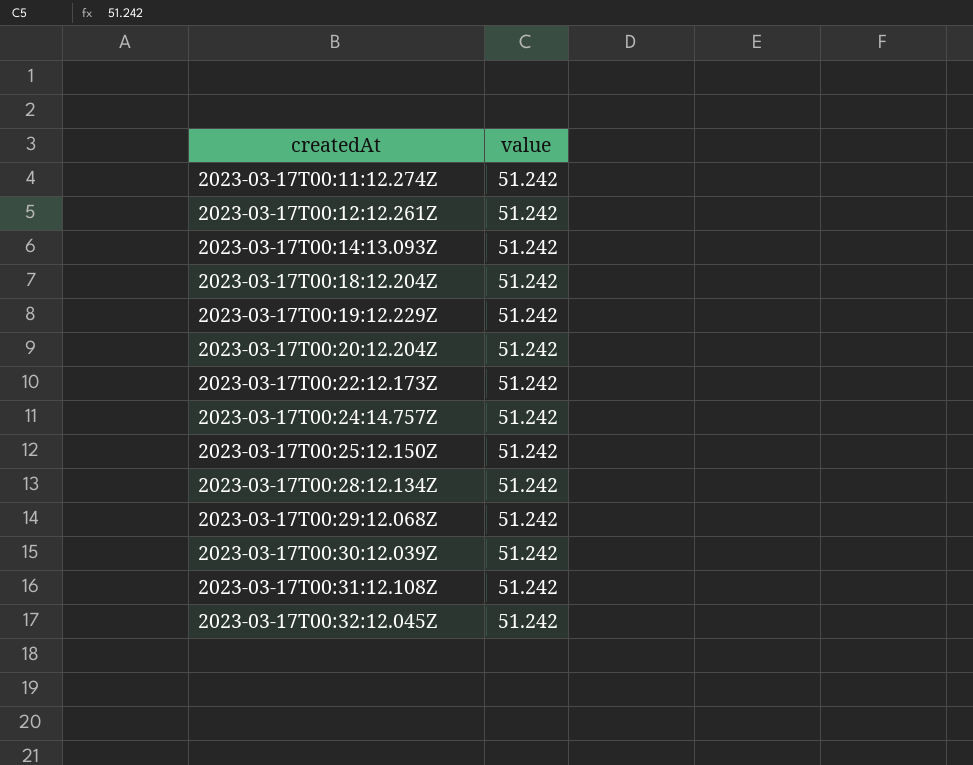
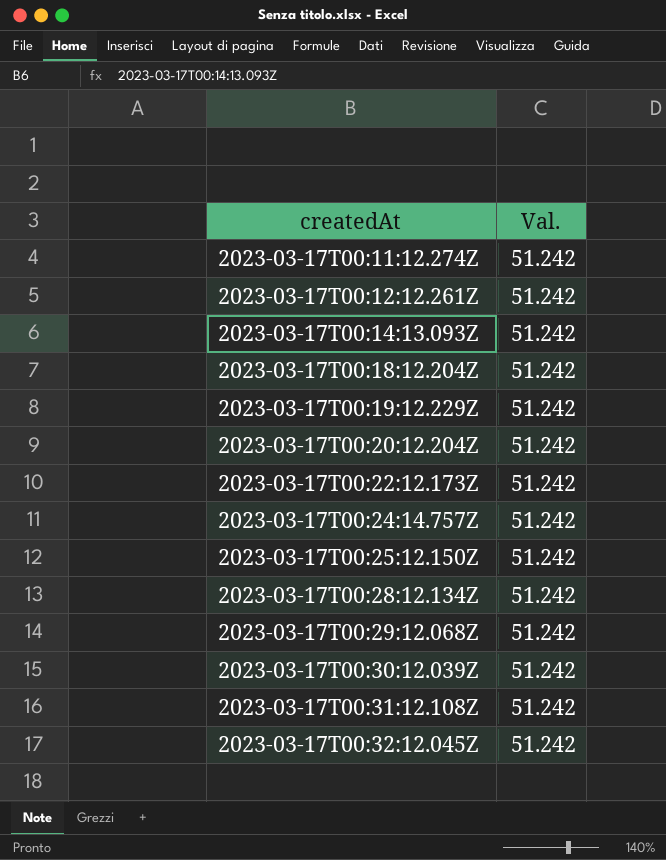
column name: value -> Val.

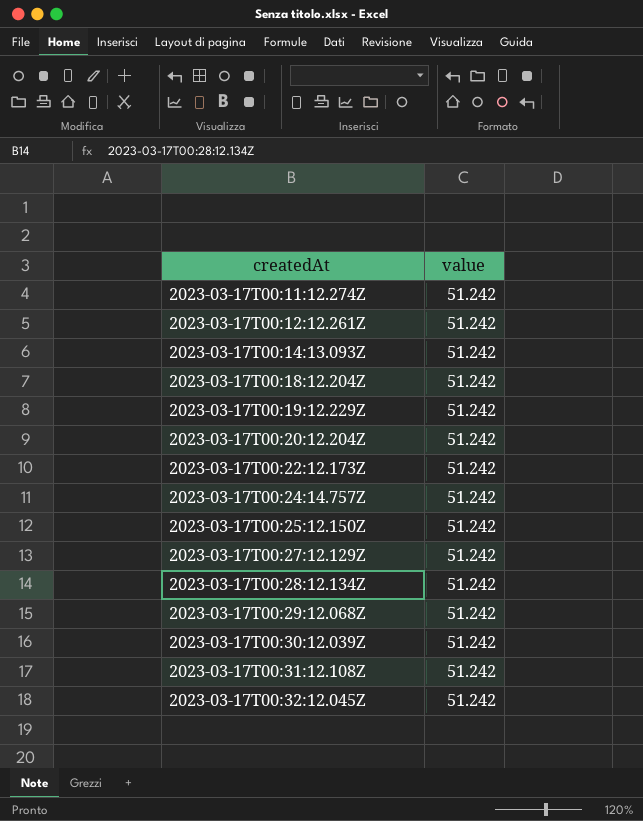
column name: Val. -> value
row 2023-03-17T00:27:12.129Z: none -> 51.242

